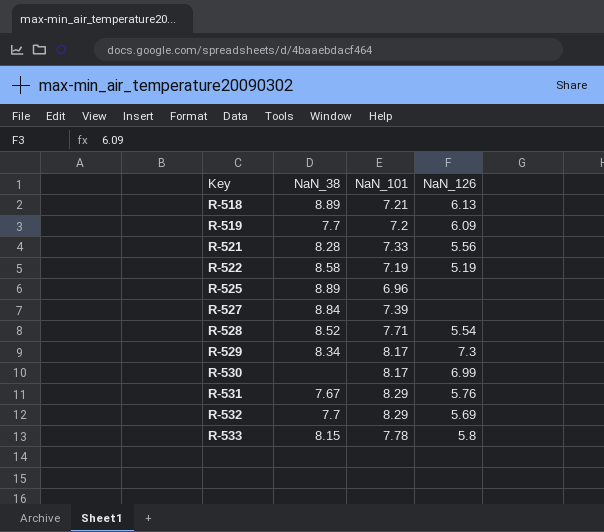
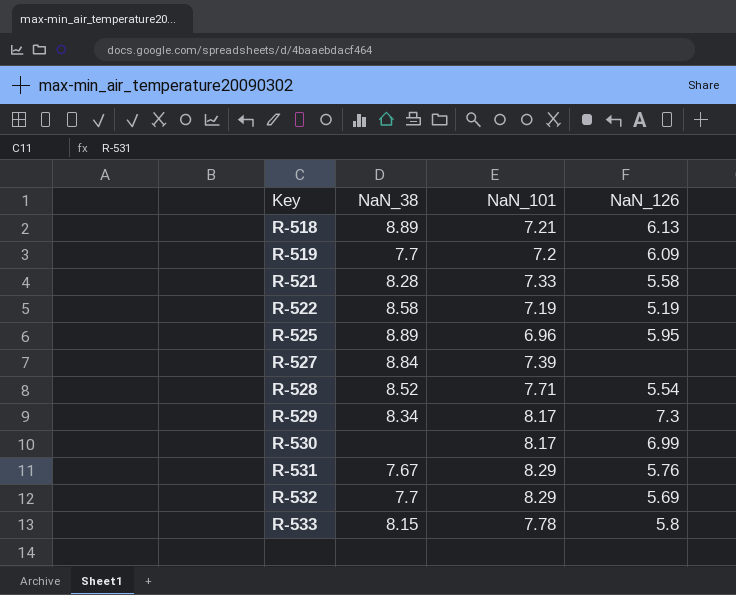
R-521 | NaN_126: 5.56 -> 5.58
R-525 | NaN_126: none -> 5.95

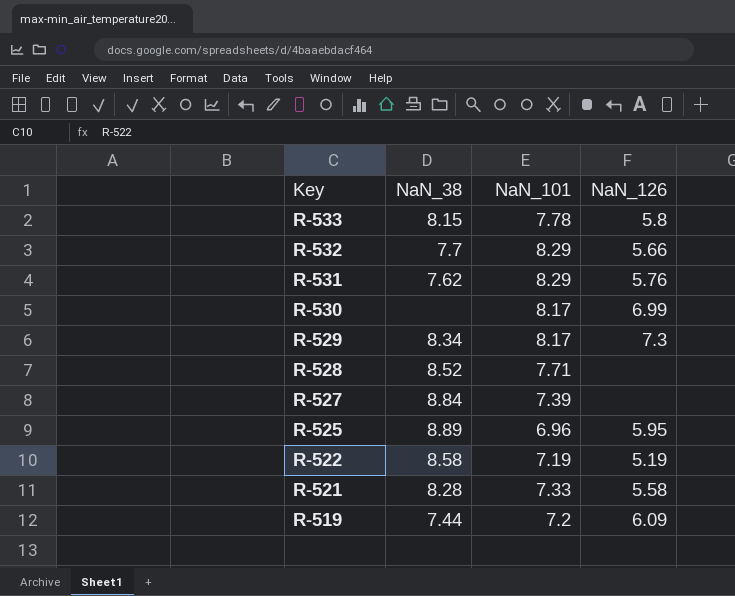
row order: Key ascending -> Key descending
row R-518: 8.89 | 7.21 | 6.13 -> none
R-532 | NaN_126: 5.69 -> 5.66
R-531 | NaN_38: 7.67 -> 7.62
R-528 | NaN_126: 5.54 -> none
R-519 | NaN_38: 7.7 -> 7.44

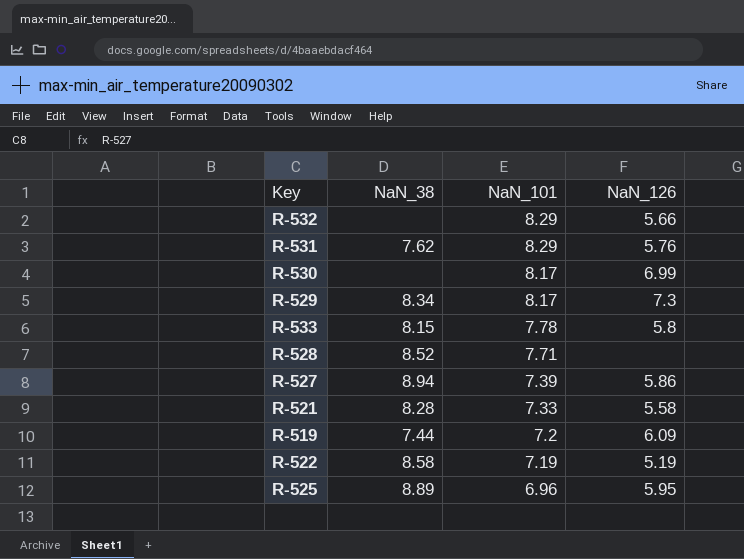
row order: Key descending -> NaN_101 descending
R-532 | NaN_38: 7.7 -> none
R-527 | NaN_38: 8.84 -> 8.94
R-527 | NaN_126: none -> 5.86

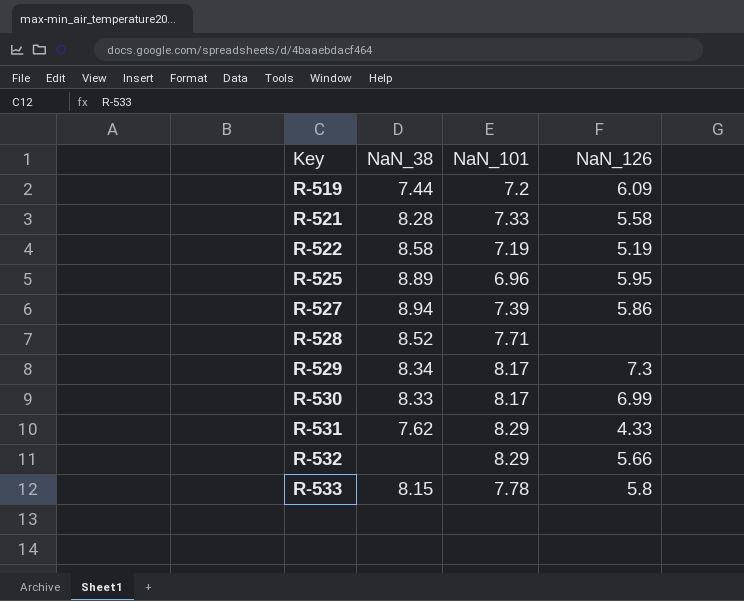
row order: NaN_101 descending -> Key ascending
R-530 | NaN_38: none -> 8.33
R-531 | NaN_126: 5.76 -> 4.33

